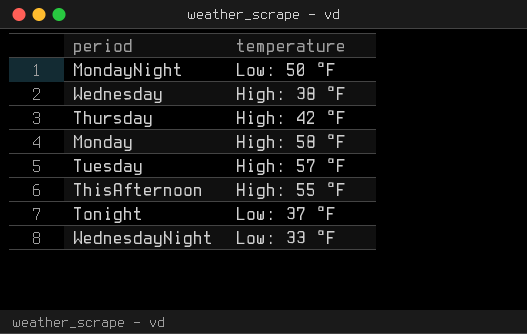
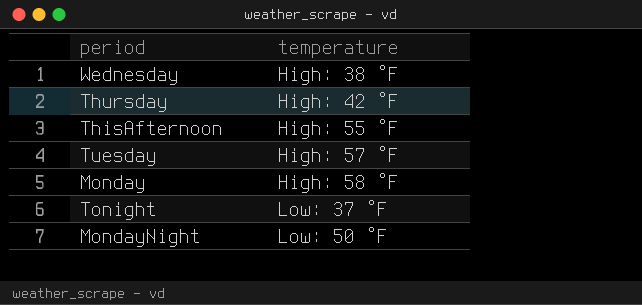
row order: none -> temperature ascending
row WednesdayNight: Low: 33 °F -> none

